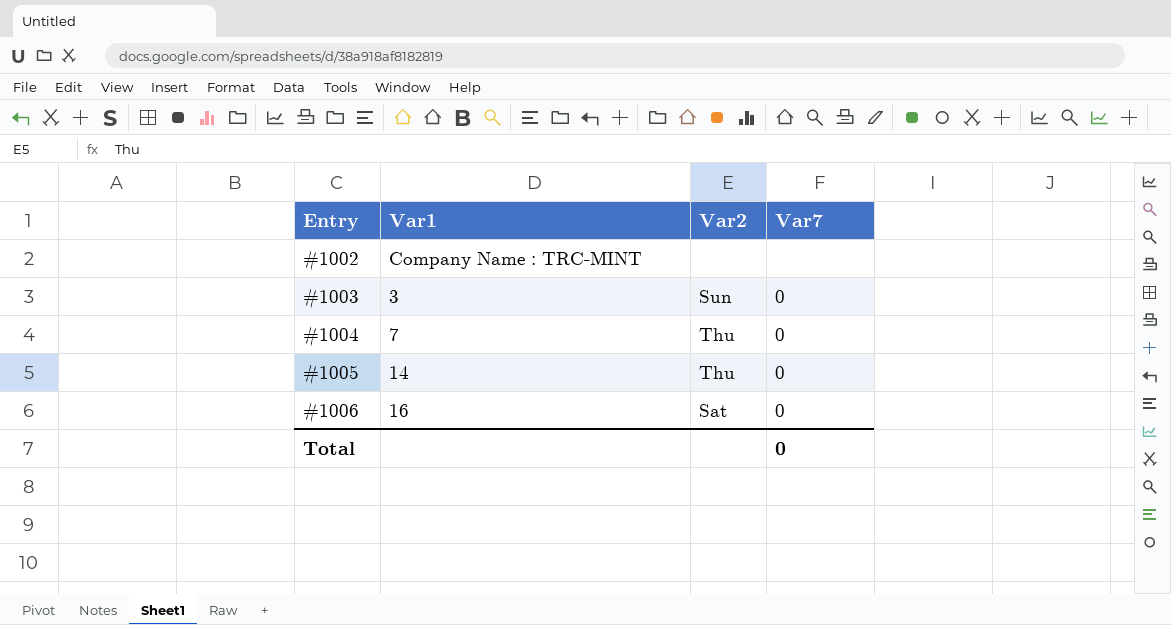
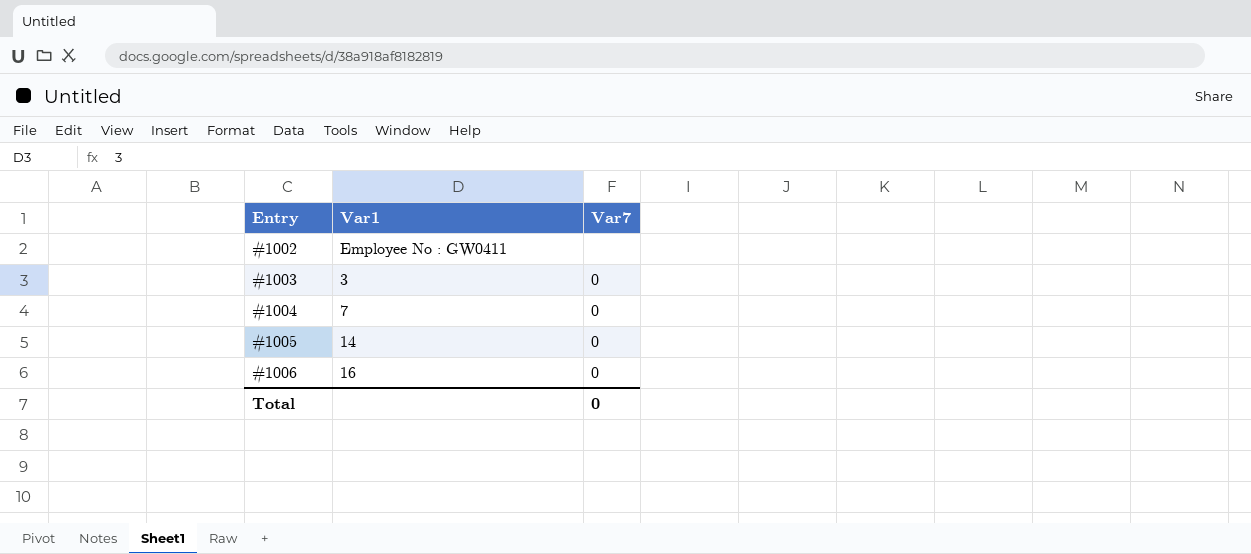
column Var2 | position: 3 -> none
#1002 | Var1: Company Name : TRC-MINT -> Employee No : GW0411

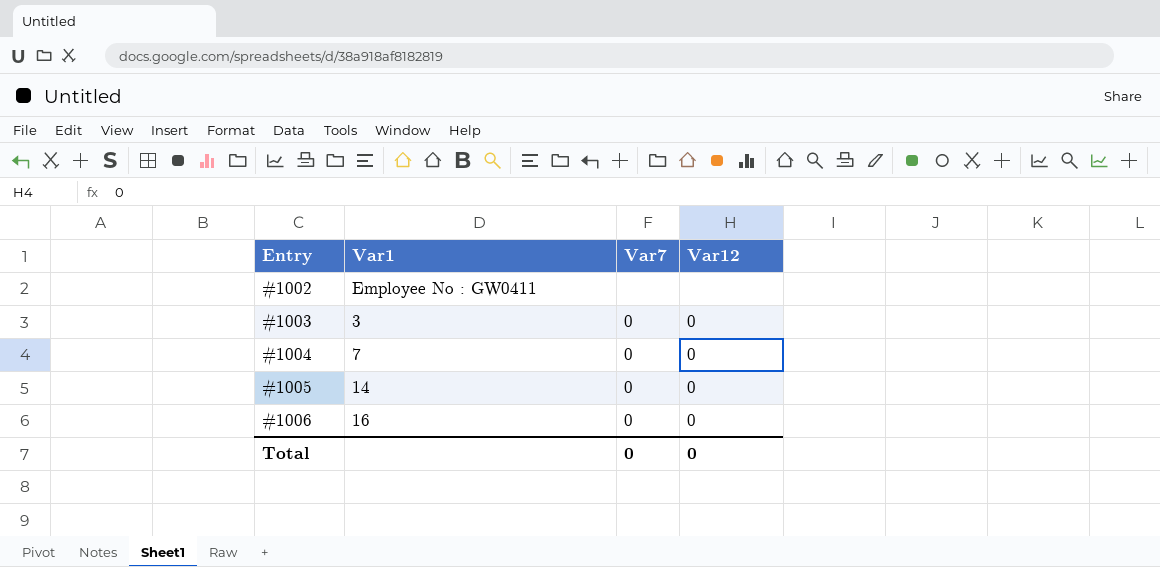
column Var12 | position: none -> 4

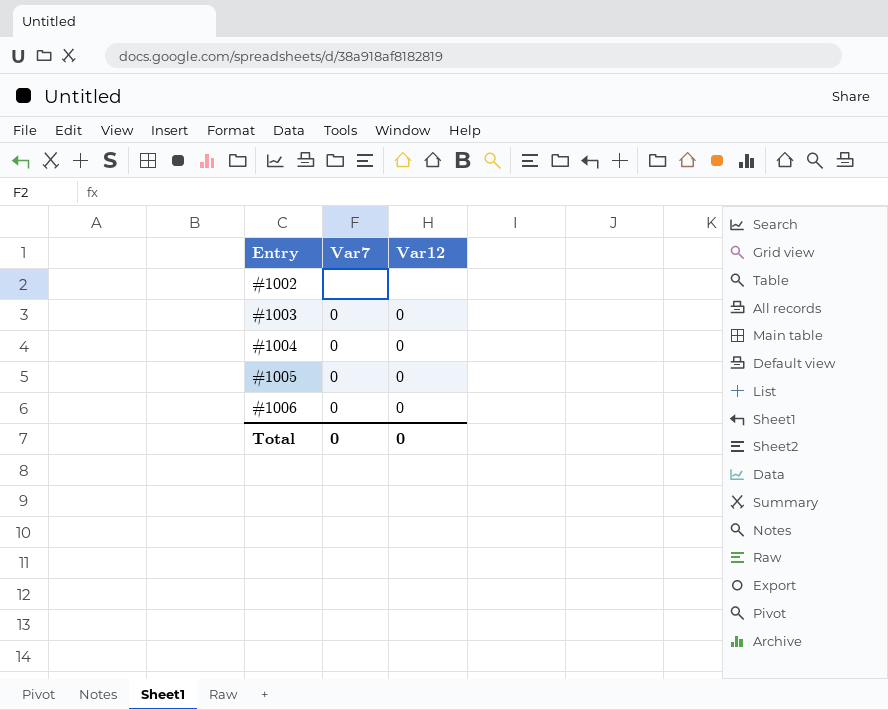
column Var1 | position: 2 -> none

